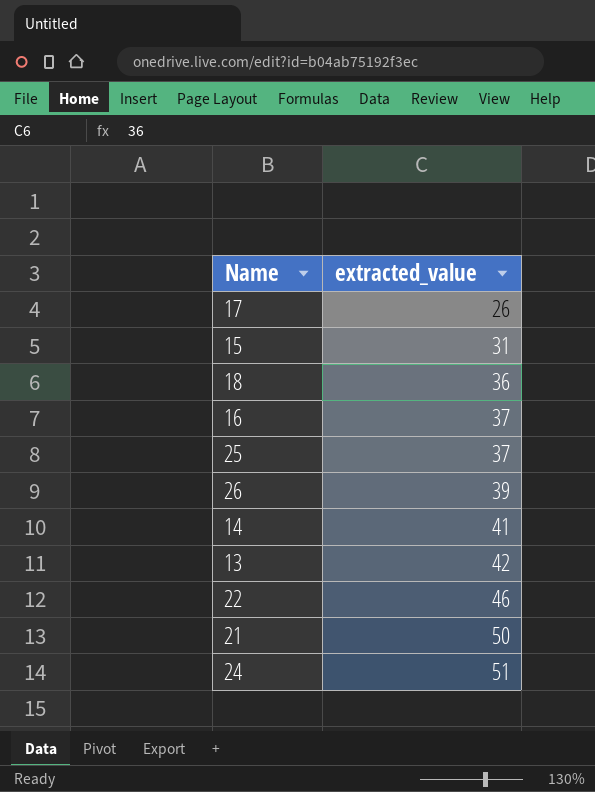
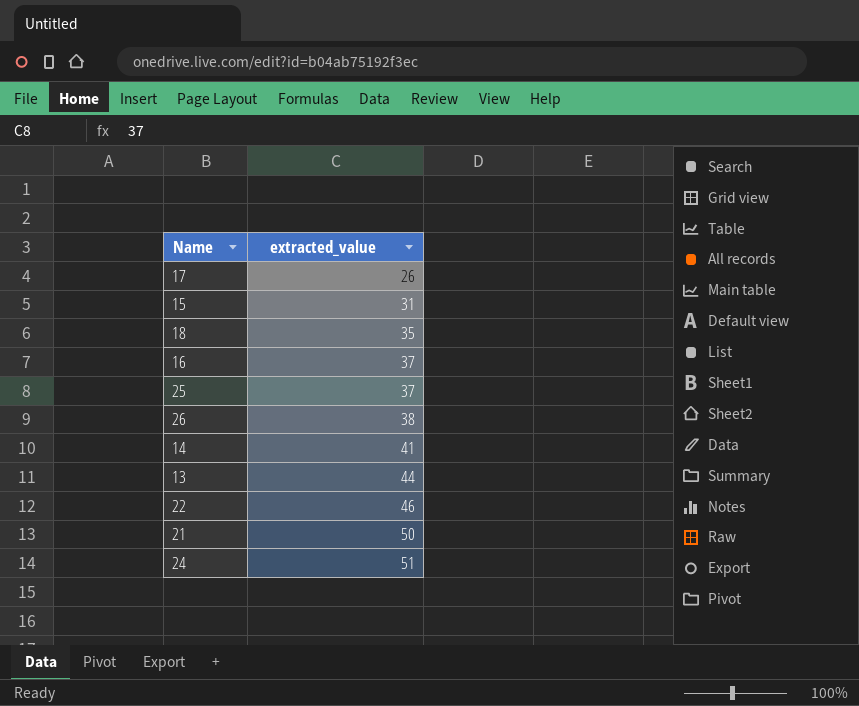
18 | extracted_value: 36 -> 35
26 | extracted_value: 39 -> 38
13 | extracted_value: 42 -> 44

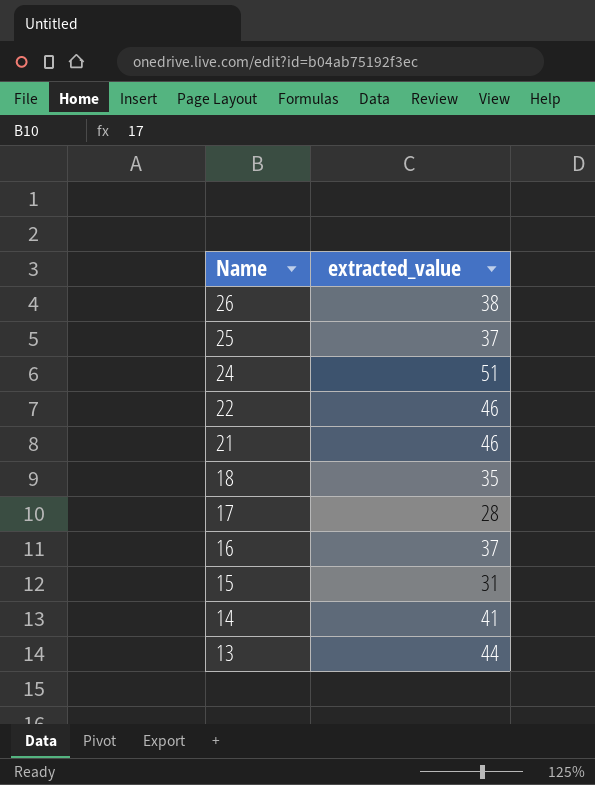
row order: extracted_value ascending -> Name descending
21 | extracted_value: 50 -> 46
17 | extracted_value: 26 -> 28

